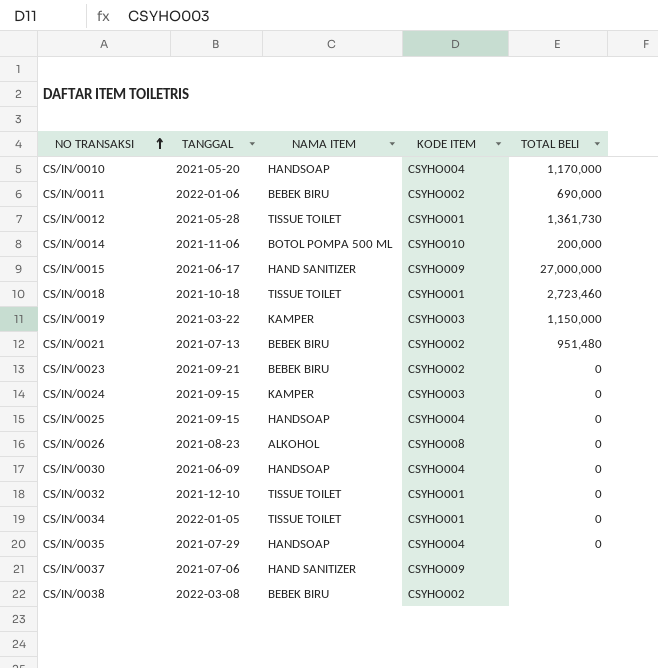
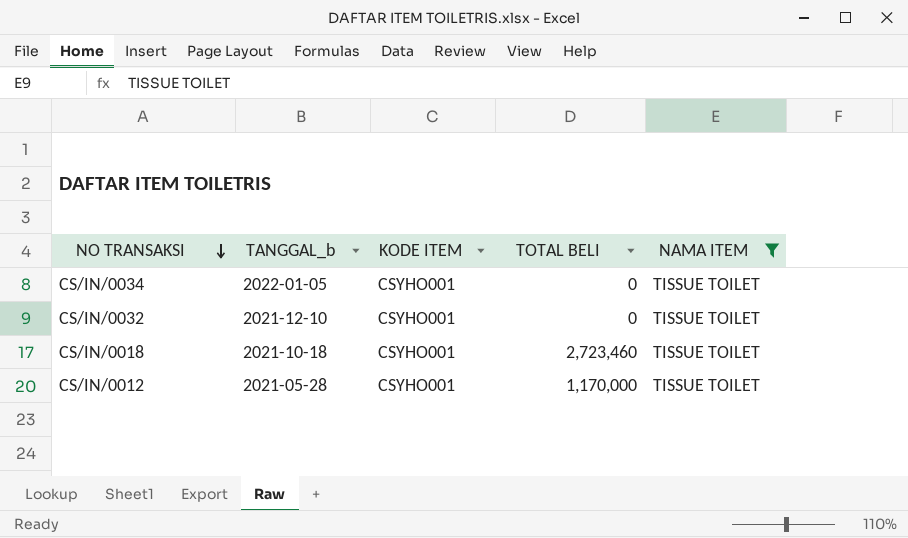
filter: none -> NAMA ITEM = TISSUE TOILET
row order: NO TRANSAKSI ascending -> NO TRANSAKSI descending
column name: TANGGAL -> TANGGAL_b
column NAMA ITEM | position: 3 -> 5
CS/IN/0012 | TOTAL BELI: 1,361,730 -> 1,170,000

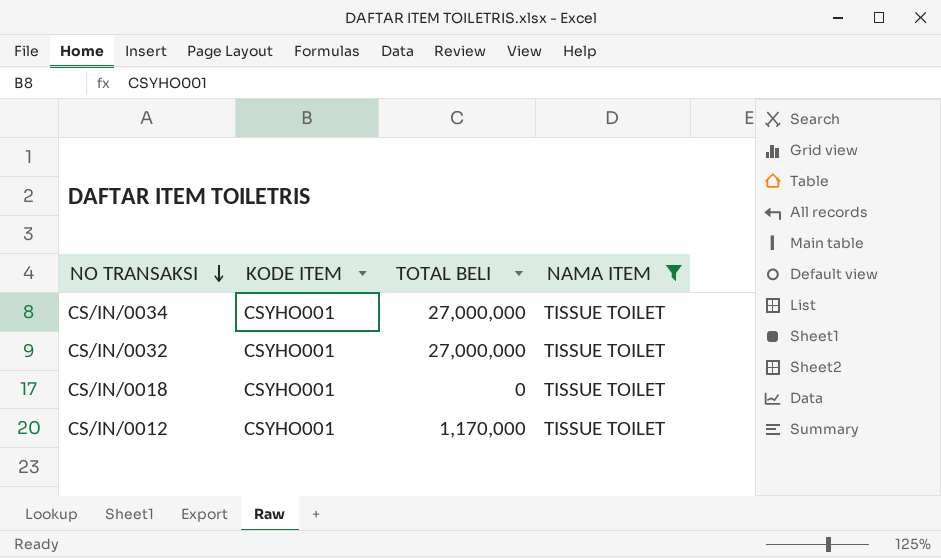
column TANGGAL_b | position: 2 -> none
CS/IN/0034 | TOTAL BELI: 0 -> 27,000,000
CS/IN/0032 | TOTAL BELI: 0 -> 27,000,000
CS/IN/0018 | TOTAL BELI: 2,723,460 -> 0

